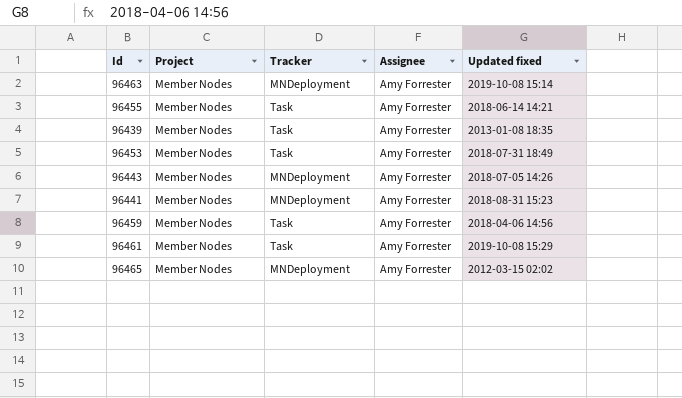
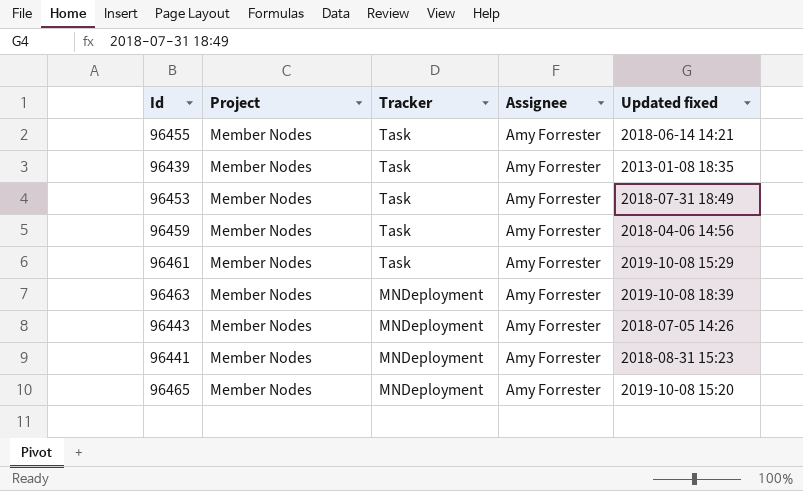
row order: none -> Tracker descending
96463 | Updated fixed: 2019-10-08 15:14 -> 2019-10-08 18:39
96465 | Updated fixed: 2012-03-15 02:02 -> 2019-10-08 15:20

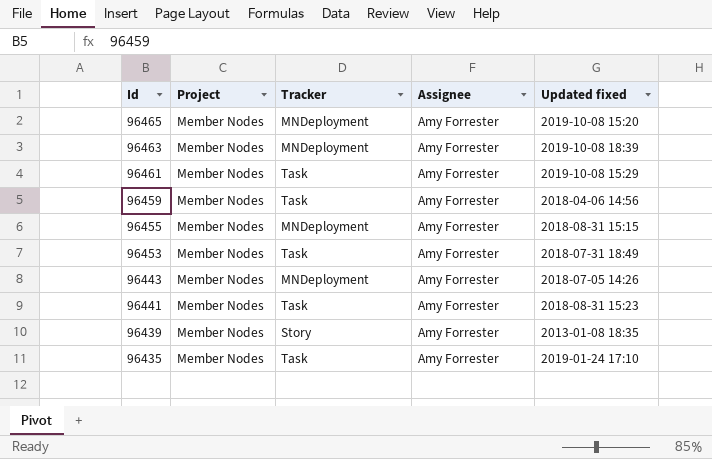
row order: Tracker descending -> Id descending
96455 | Tracker: Task -> MNDeployment
96455 | Updated fixed: 2018-06-14 14:21 -> 2018-08-31 15:15
96441 | Tracker: MNDeployment -> Task
96439 | Tracker: Task -> Story
row 96435: none -> Member Nodes | Task | Amy Forrester | 2019-01-24 17:10

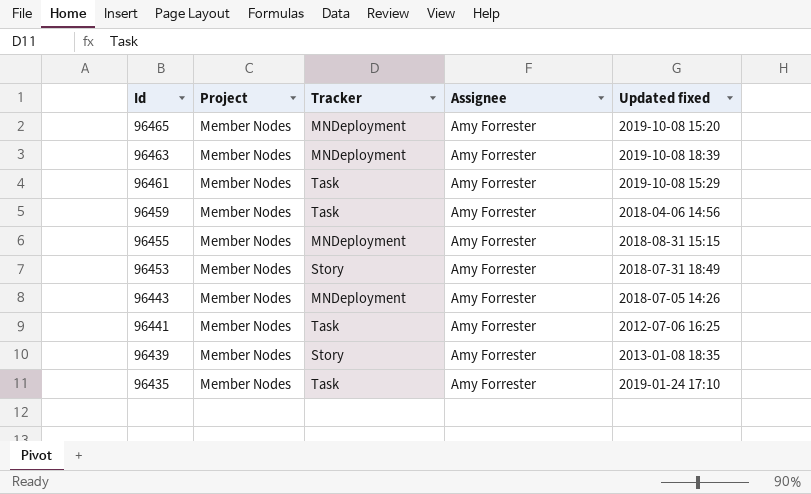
96453 | Tracker: Task -> Story
96441 | Updated fixed: 2018-08-31 15:23 -> 2012-07-06 16:25

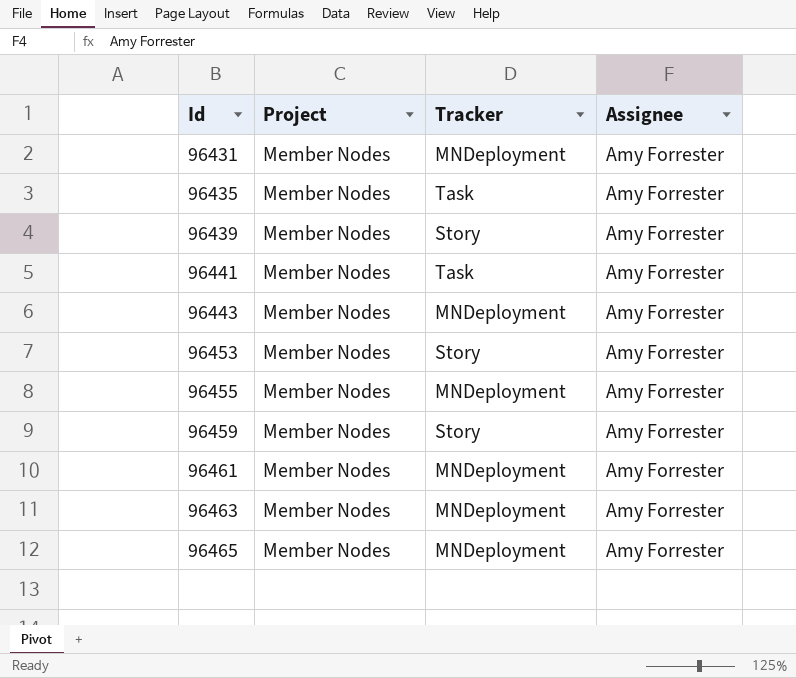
row order: Id descending -> Id ascending
column Updated fixed | position: 5 -> none
row 96431: none -> Member Nodes | MNDeployment | Amy Forrester
96459 | Tracker: Task -> Story
96461 | Tracker: Task -> MNDeployment

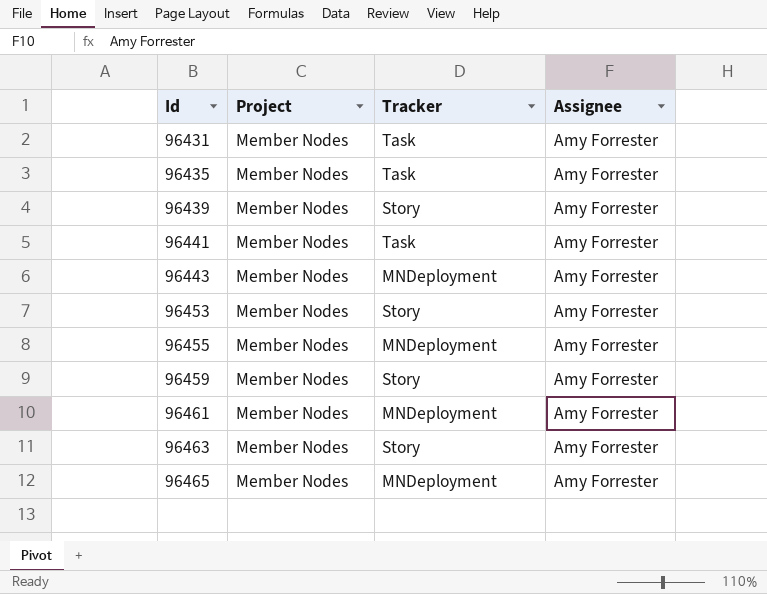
96431 | Tracker: MNDeployment -> Task
96463 | Tracker: MNDeployment -> Story

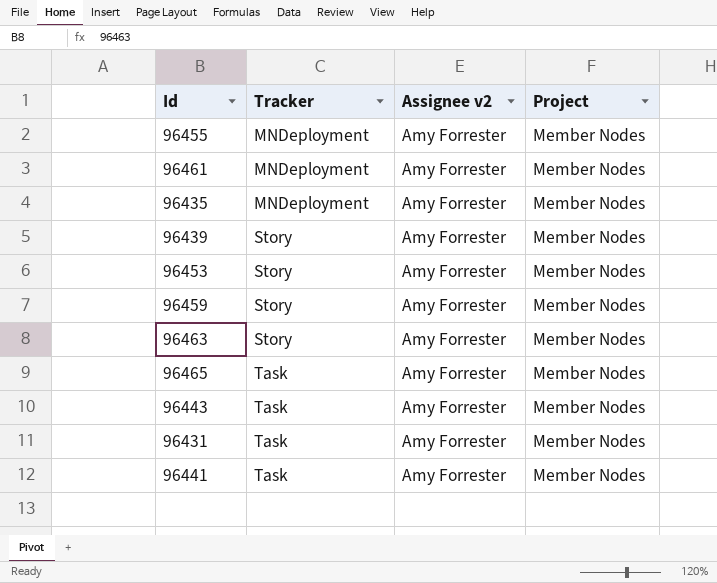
row order: Id ascending -> Tracker ascending
column name: Assignee -> Assignee v2
column Project | position: 2 -> 4
96435 | Tracker: Task -> MNDeployment
96465 | Tracker: MNDeployment -> Task
96443 | Tracker: MNDeployment -> Task

